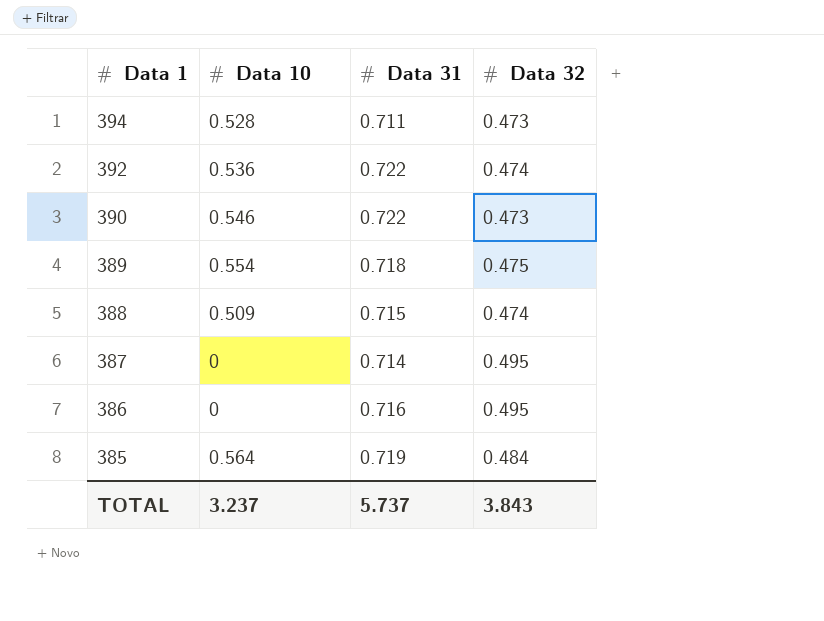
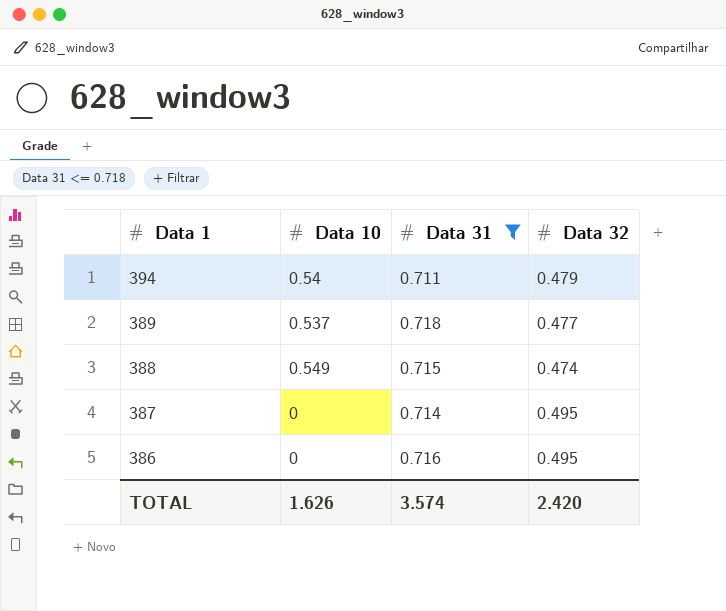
filter: none -> Data 31 <= 0.718
394 | Data 10: 0.528 -> 0.54
394 | Data 32: 0.473 -> 0.479
389 | Data 10: 0.554 -> 0.537
389 | Data 32: 0.475 -> 0.477
388 | Data 10: 0.509 -> 0.549
TOTAL | Data 10: 3.237 -> 1.626
TOTAL | Data 31: 5.737 -> 3.574
TOTAL | Data 32: 3.843 -> 2.420

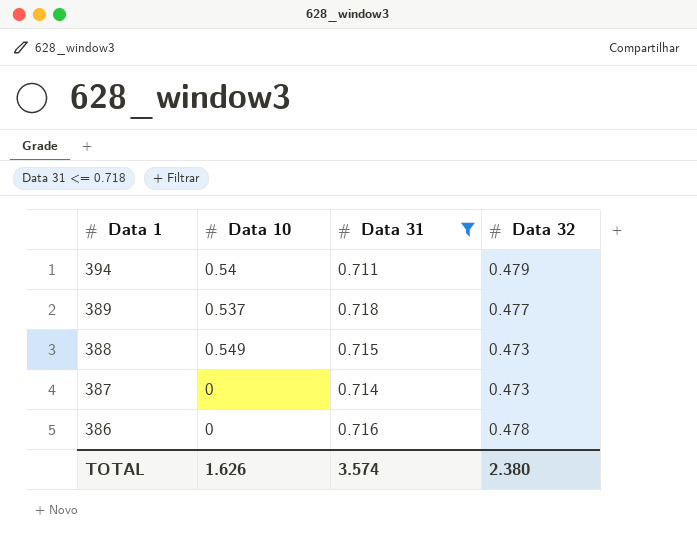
388 | Data 32: 0.474 -> 0.473
387 | Data 32: 0.495 -> 0.473
386 | Data 32: 0.495 -> 0.478
TOTAL | Data 32: 2.420 -> 2.380

